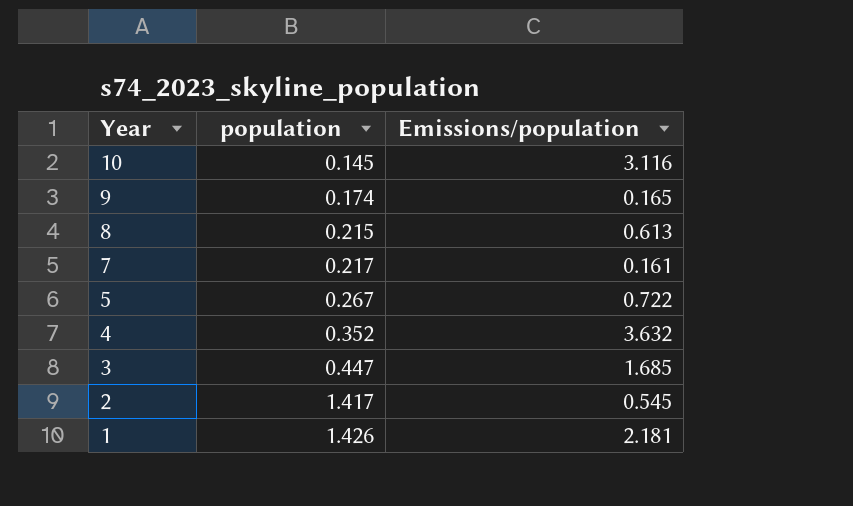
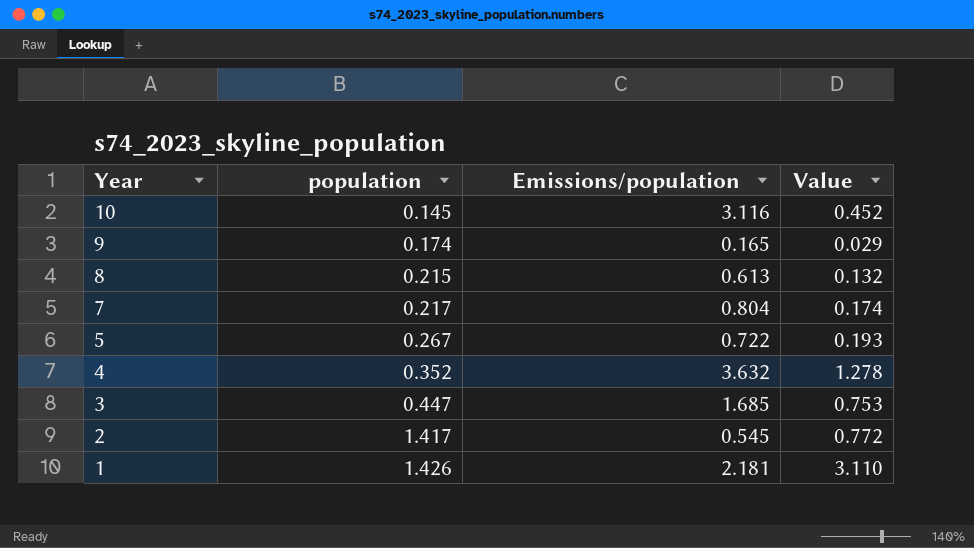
column Value | formula: none -> [population] * [Emissions/population]
7 | Emissions/population: 0.161 -> 0.804

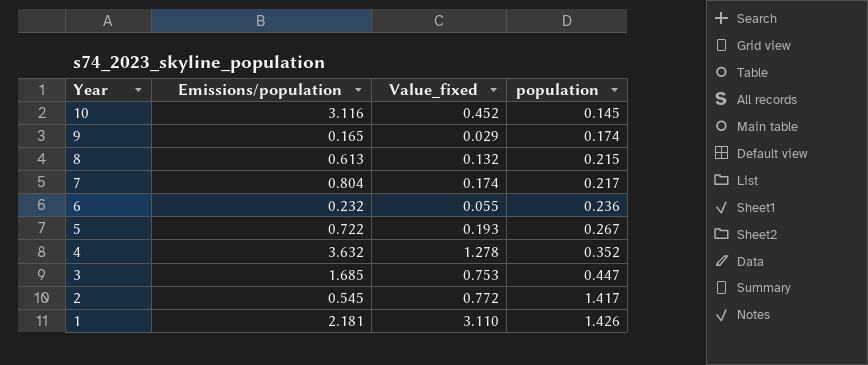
column name: Value -> Value_fixed
column population | position: 2 -> 4
row 6: none -> 0.232 | 0.055 | 0.236

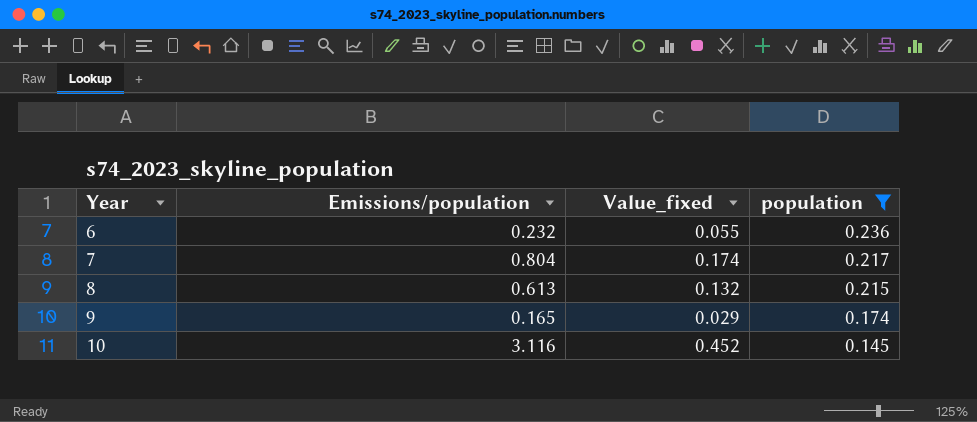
filter: none -> population <= 0.236
row order: Year descending -> Year ascending

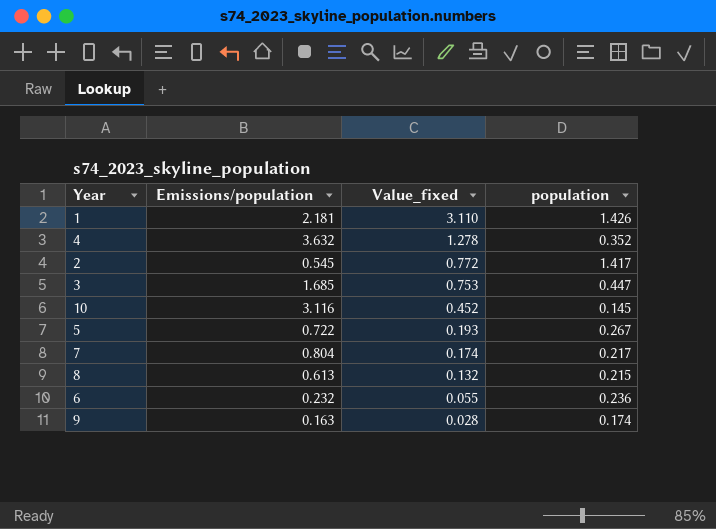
filter: population <= 0.236 -> none
row order: Year ascending -> Value_fixed descending
9 | Emissions/population: 0.165 -> 0.163
9 | Value_fixed: 0.029 -> 0.028

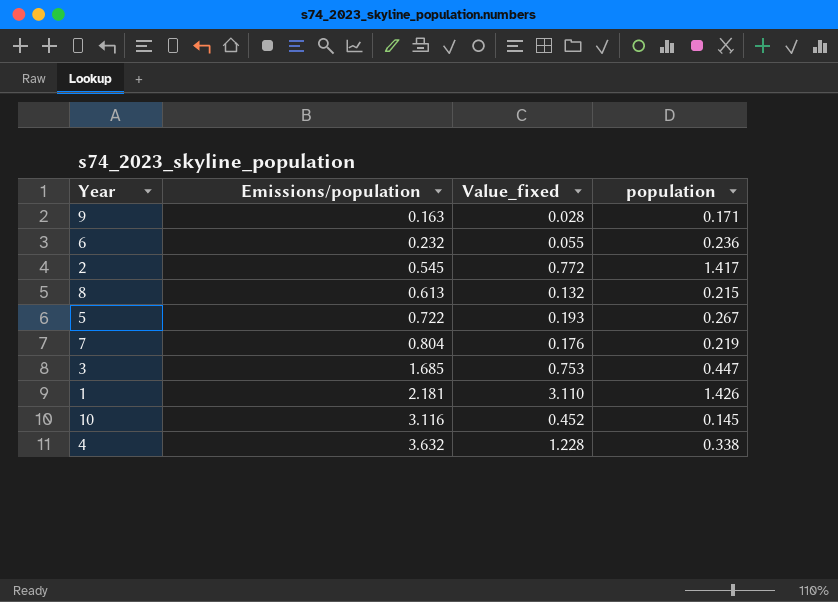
row order: Value_fixed descending -> Emissions/population ascending
9 | population: 0.174 -> 0.171
7 | Value_fixed: 0.174 -> 0.176
7 | population: 0.217 -> 0.219
4 | Value_fixed: 1.278 -> 1.228
4 | population: 0.352 -> 0.338

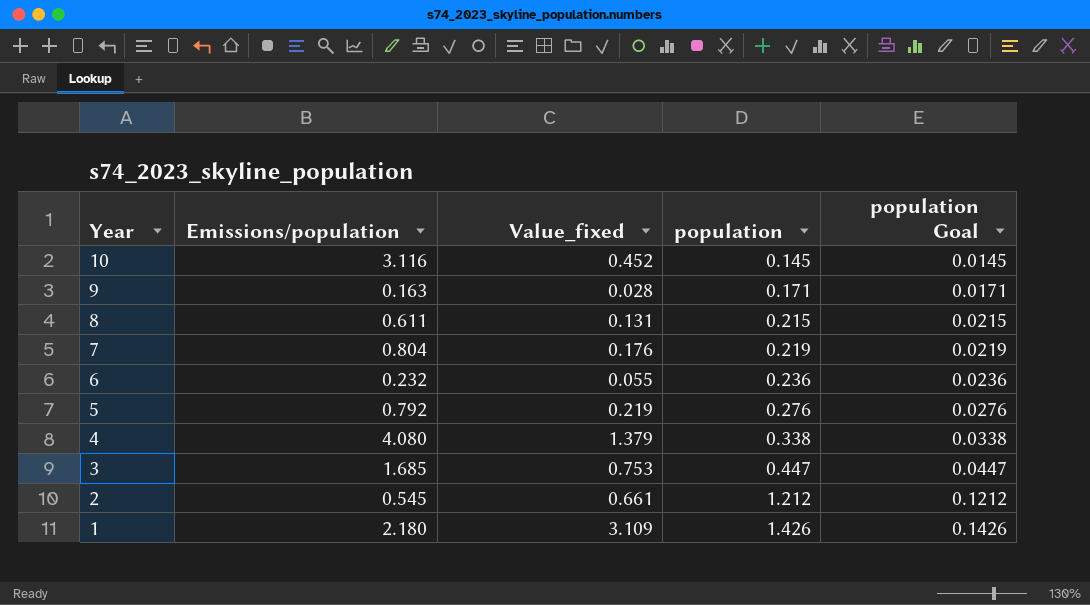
row order: Emissions/population ascending -> Year descending
column population Goal | formula: none -> [population] * 0.1
8 | Emissions/population: 0.613 -> 0.611
8 | Value_fixed: 0.132 -> 0.131
5 | Emissions/population: 0.722 -> 0.792
5 | Value_fixed: 0.193 -> 0.219
5 | population: 0.267 -> 0.276
4 | Emissions/population: 3.632 -> 4.080
4 | Value_fixed: 1.228 -> 1.379
2 | Value_fixed: 0.772 -> 0.661
2 | population: 1.417 -> 1.212
1 | Emissions/population: 2.181 -> 2.180
1 | Value_fixed: 3.110 -> 3.109

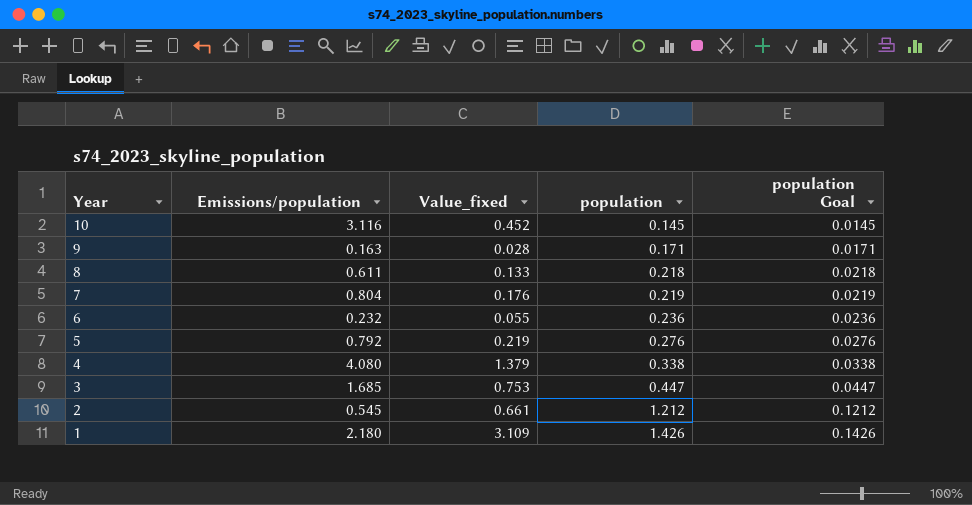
8 | Value_fixed: 0.131 -> 0.133
8 | population: 0.215 -> 0.218
8 | population Goal: 0.0215 -> 0.0218

